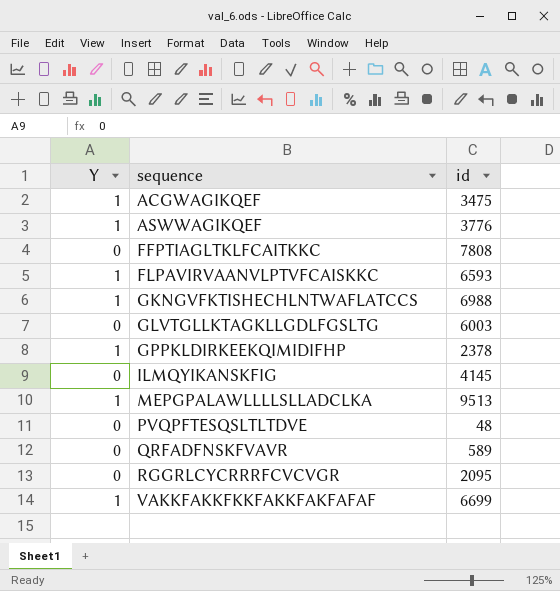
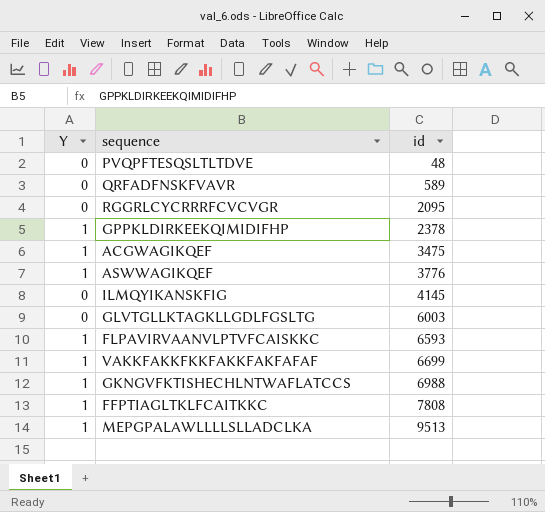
row order: sequence ascending -> id ascending
FFPTIAGLTKLFCAITKKC | Y: 0 -> 1

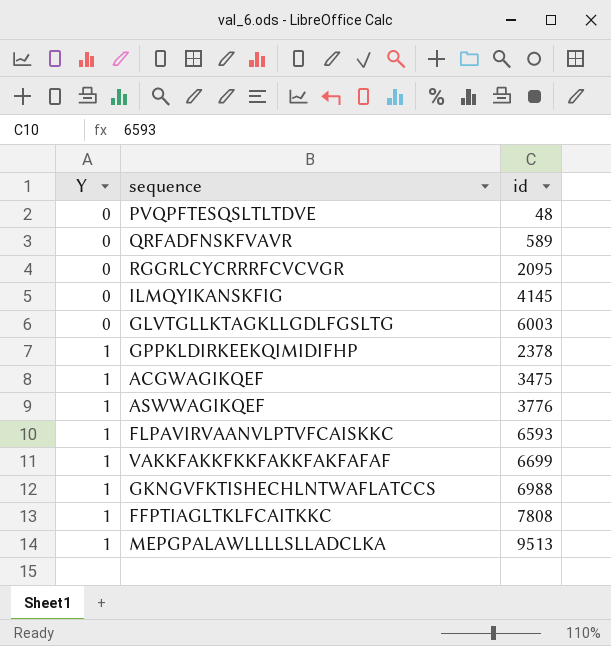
row order: id ascending -> Y ascending

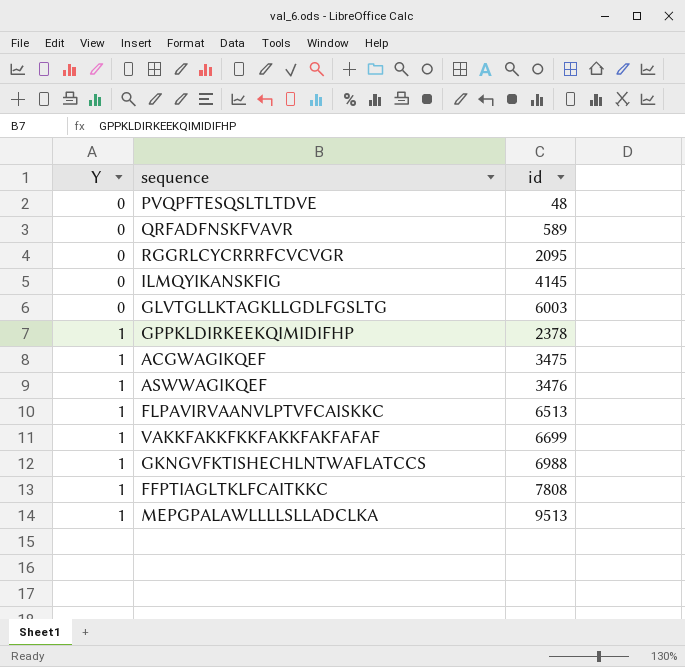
ASWWAGIKQEF | id: 3776 -> 3476
FLPAVIRVAANVLPTVFCAISKKC | id: 6593 -> 6513

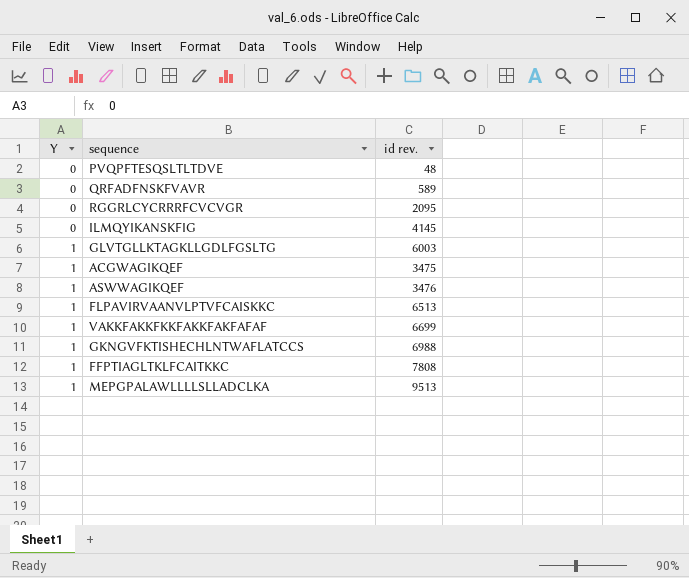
column name: id -> id rev.
row GPPKLDIRKEEKQIMIDIFHP: 1 | 2378 -> none
GLVTGLLKTAGKLLGDLFGSLTG | Y: 0 -> 1

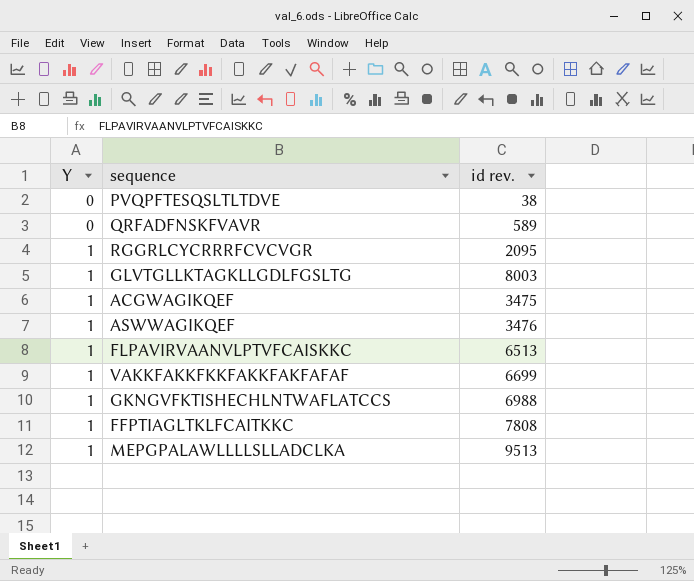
row ILMQYIKANSKFIG: 0 | 4145 -> none
PVQPFTESQSLTLTDVE | id rev.: 48 -> 38
RGGRLCYCRRRFCVCVGR | Y: 0 -> 1
GLVTGLLKTAGKLLGDLFGSLTG | id rev.: 6003 -> 8003

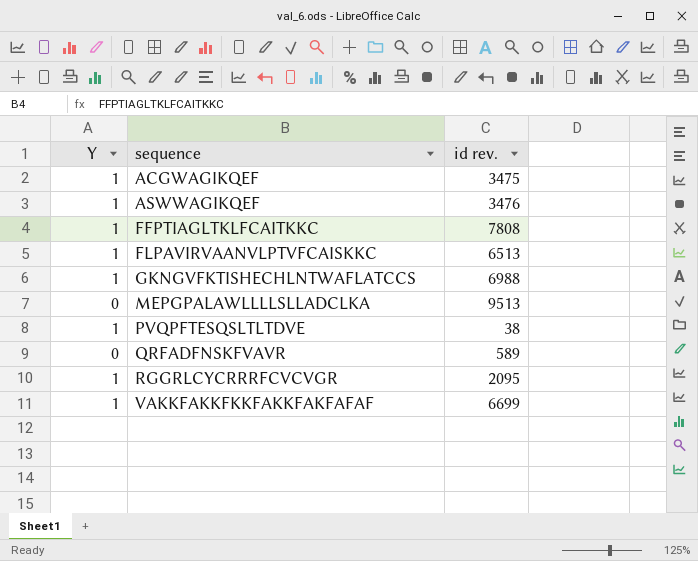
row order: Y ascending -> sequence ascending
row GLVTGLLKTAGKLLGDLFGSLTG: 1 | 8003 -> none
MEPGPALAWLLLLSLLADCLKA | Y: 1 -> 0
PVQPFTESQSLTLTDVE | Y: 0 -> 1

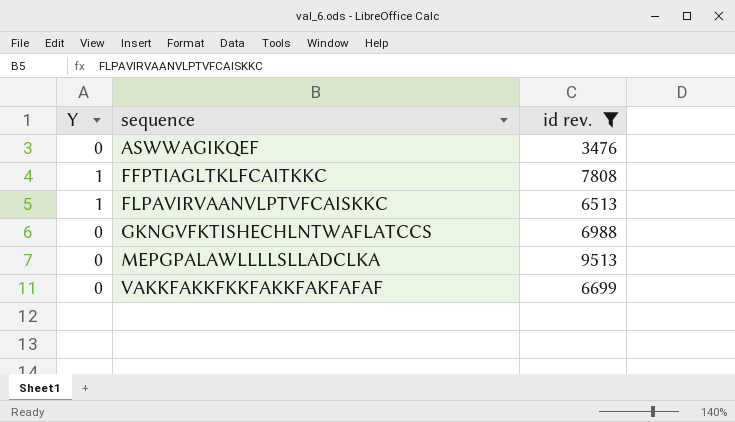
filter: none -> id rev. >= 3476
ASWWAGIKQEF | Y: 1 -> 0
GKNGVFKTISHECHLNTWAFLATCCS | Y: 1 -> 0
VAKKFAKKFKKFAKKFAKFAFAF | Y: 1 -> 0

